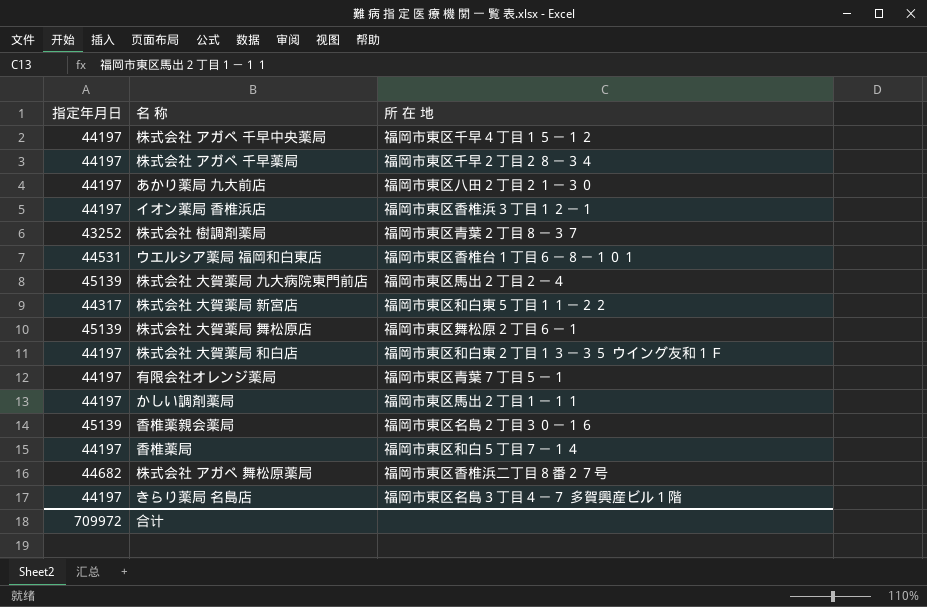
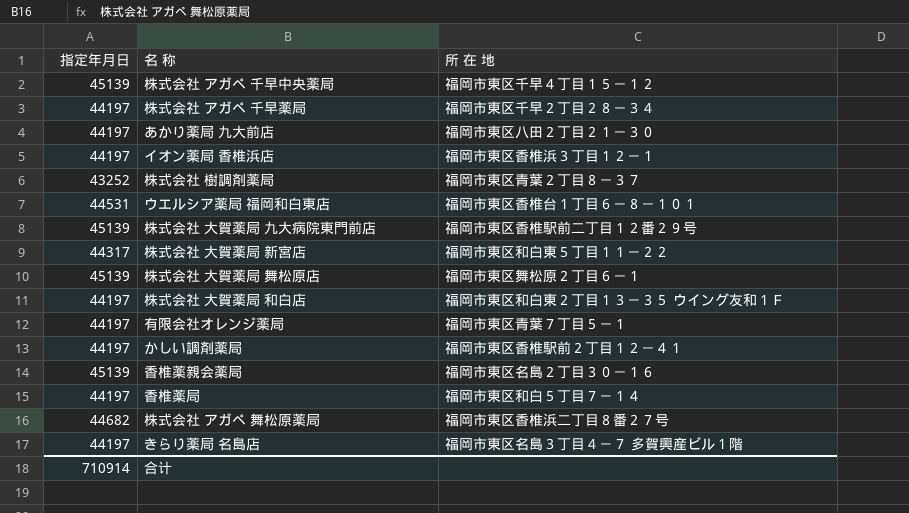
株式会社 アガペ 千早中央薬局 | 指定年月日: 44197 -> 45139
株式会社 大賀薬局 九大病院東門前店 | 所 在 地: 福岡市東区馬出２丁目２－４ -> 福岡市東区香椎駅前二丁目１２番２９号
かしい調剤薬局 | 所 在 地: 福岡市東区馬出２丁目１－１１ -> 福岡市東区香椎駅前２丁目１２－４１
合计 | 指定年月日: 709972 -> 710914

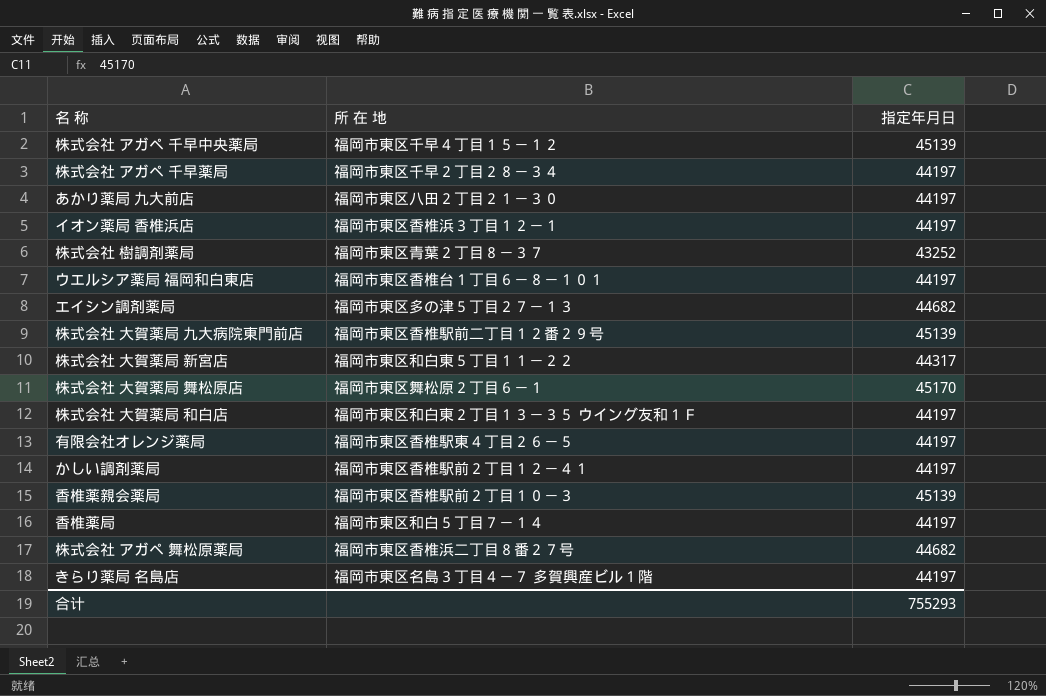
column 指定年月日 | position: 1 -> 3
ウエルシア薬局 福岡和白東店 | 指定年月日: 44531 -> 44197
row エイシン調剤薬局: none -> 福岡市東区多の津５丁目２７－１３ | 44682
株式会社 大賀薬局 舞松原店 | 指定年月日: 45139 -> 45170
有限会社オレンジ薬局 | 所 在 地: 福岡市東区青葉７丁目５－１ -> 福岡市東区香椎駅東４丁目２６－５
香椎薬親会薬局 | 所 在 地: 福岡市東区名島２丁目３０－１６ -> 福岡市東区香椎駅前２丁目１０－３
合计 | 指定年月日: 710914 -> 755293

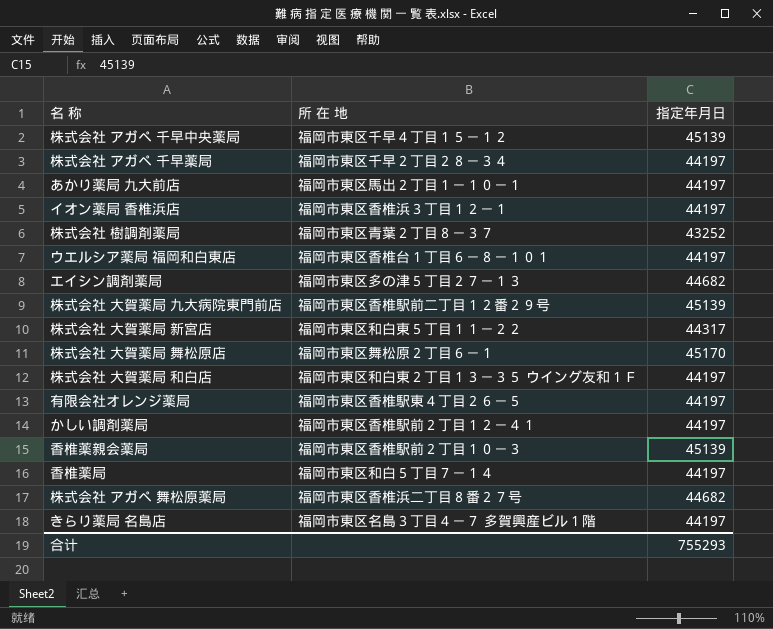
あかり薬局 九大前店 | 所 在 地: 福岡市東区八田２丁目２１－３０ -> 福岡市東区馬出２丁目１－１０－１

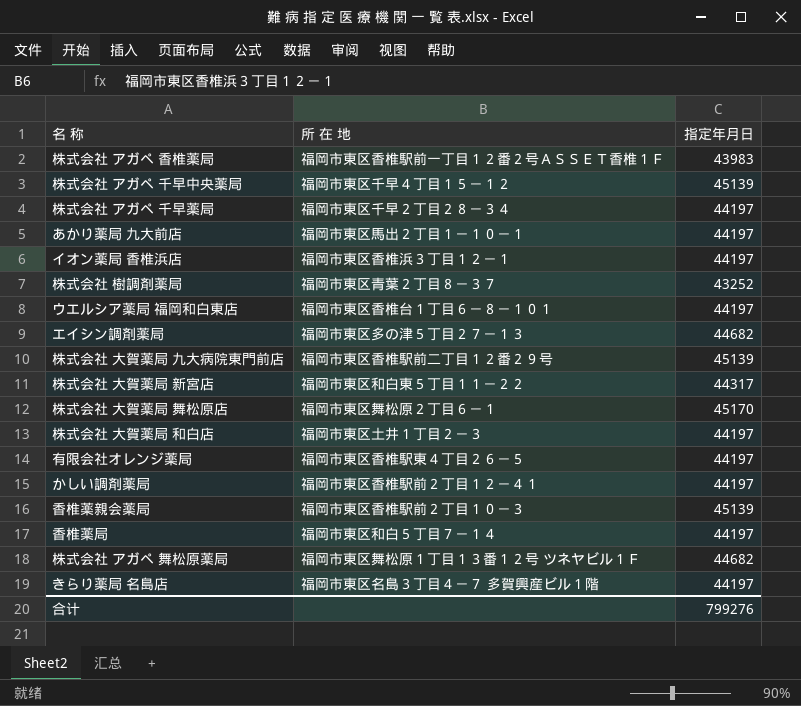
row 株式会社 アガペ 香椎薬局: none -> 福岡市東区香椎駅前一丁目１２番２号ＡＳＳＥＴ香椎１Ｆ | 43983
株式会社 大賀薬局 和白店 | 所 在 地: 福岡市東区和白東２丁目１３－３５ ウイング友和１Ｆ -> 福岡市東区土井１丁目２－３
株式会社 アガペ 舞松原薬局 | 所 在 地: 福岡市東区香椎浜二丁目８番２７号 -> 福岡市東区舞松原１丁目１３番１２号 ツネヤビル１Ｆ
合计 | 指定年月日: 755293 -> 799276

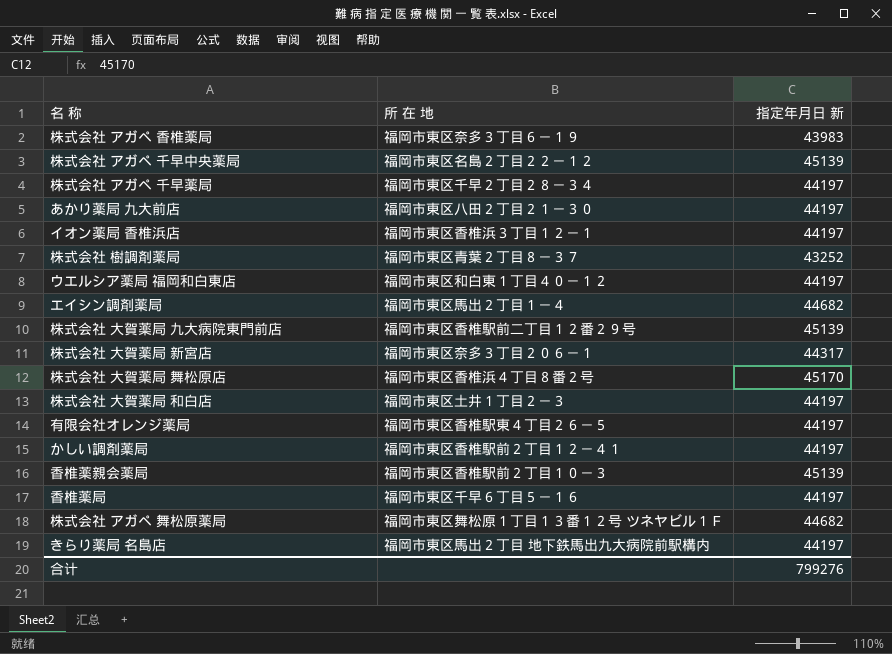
column name: 指定年月日 -> 指定年月日 新
株式会社 アガペ 香椎薬局 | 所 在 地: 福岡市東区香椎駅前一丁目１２番２号ＡＳＳＥＴ香椎１Ｆ -> 福岡市東区奈多３丁目６－１９
株式会社 アガペ 千早中央薬局 | 所 在 地: 福岡市東区千早４丁目１５－１２ -> 福岡市東区名島２丁目２２－１２
あかり薬局 九大前店 | 所 在 地: 福岡市東区馬出２丁目１－１０－１ -> 福岡市東区八田２丁目２１－３０
ウエルシア薬局 福岡和白東店 | 所 在 地: 福岡市東区香椎台１丁目６－８－１０１ -> 福岡市東区和白東１丁目４０－１２
エイシン調剤薬局 | 所 在 地: 福岡市東区多の津５丁目２７－１３ -> 福岡市東区馬出２丁目１－４
株式会社 大賀薬局 新宮店 | 所 在 地: 福岡市東区和白東５丁目１１－２２ -> 福岡市東区奈多３丁目２０６－１
株式会社 大賀薬局 舞松原店 | 所 在 地: 福岡市東区舞松原２丁目６－１ -> 福岡市東区香椎浜４丁目８番２号
香椎薬局 | 所 在 地: 福岡市東区和白５丁目７－１４ -> 福岡市東区千早６丁目５－１６
きらり薬局 名島店 | 所 在 地: 福岡市東区名島３丁目４－７ 多賀興産ビル１階 -> 福岡市東区馬出２丁目 地下鉄馬出九大病院前駅構内

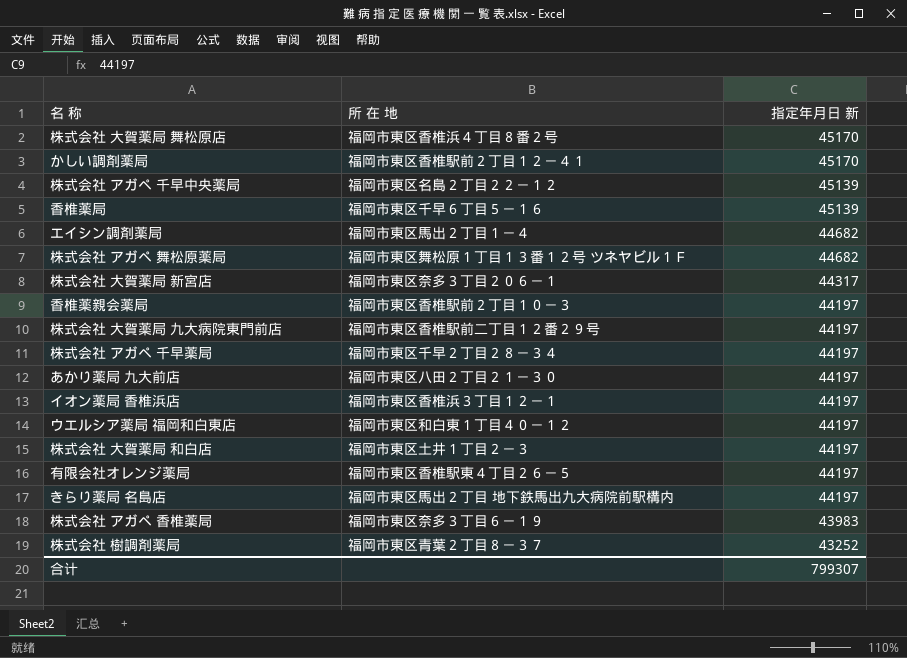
row order: none -> 指定年月日 新 descending
かしい調剤薬局 | 指定年月日 新: 44197 -> 45170
香椎薬局 | 指定年月日 新: 44197 -> 45139
香椎薬親会薬局 | 指定年月日 新: 45139 -> 44197
株式会社 大賀薬局 九大病院東門前店 | 指定年月日 新: 45139 -> 44197
合计 | 指定年月日 新: 799276 -> 799307

